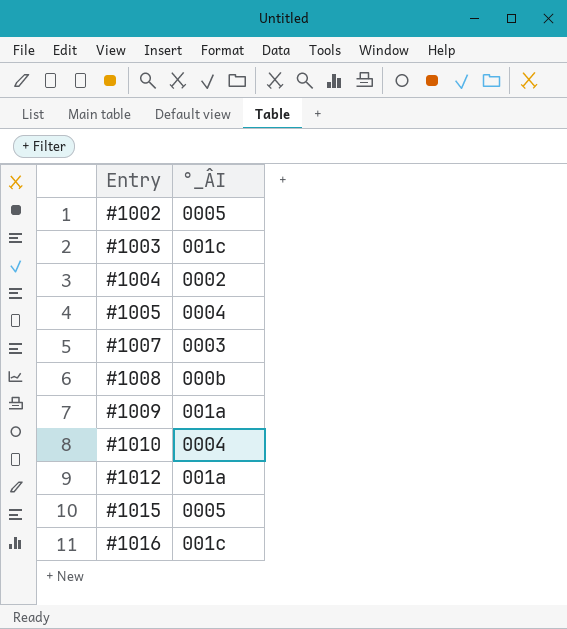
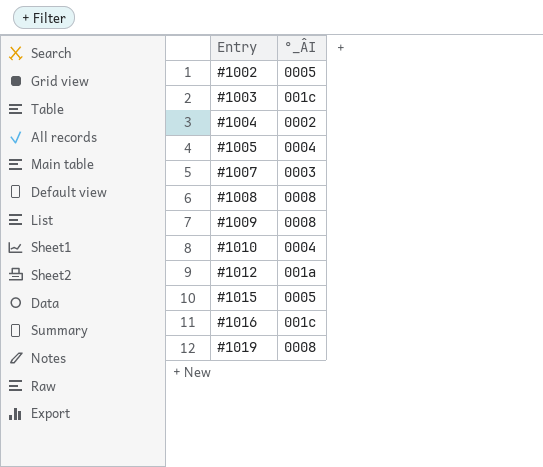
#1008 | °_ÂI: 000b -> 0008
#1009 | °_ÂI: 001a -> 0008
row #1019: none -> 0008

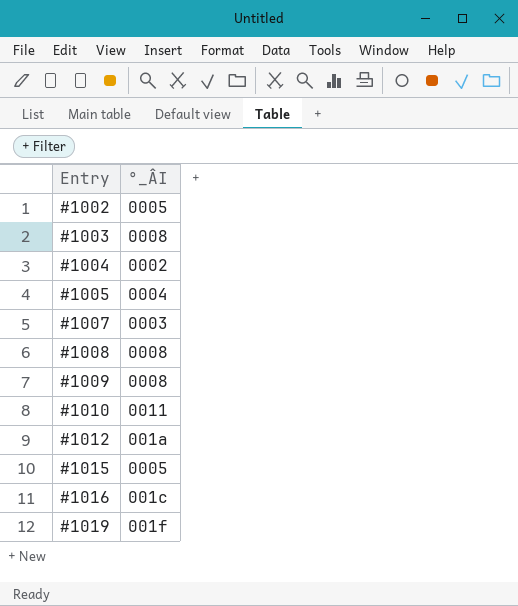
#1003 | °_ÂI: 001c -> 0008
#1010 | °_ÂI: 0004 -> 0011
#1019 | °_ÂI: 0008 -> 001f

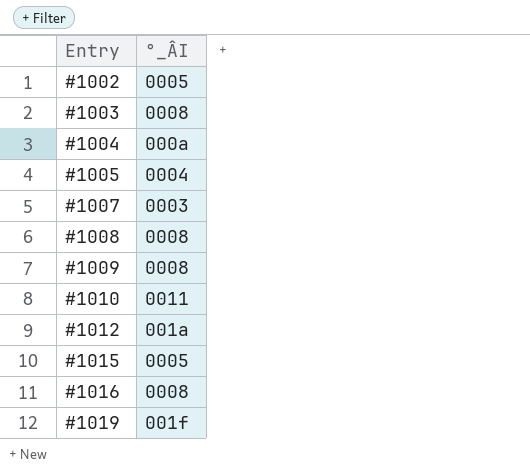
#1004 | °_ÂI: 0002 -> 000a
#1016 | °_ÂI: 001c -> 0008

